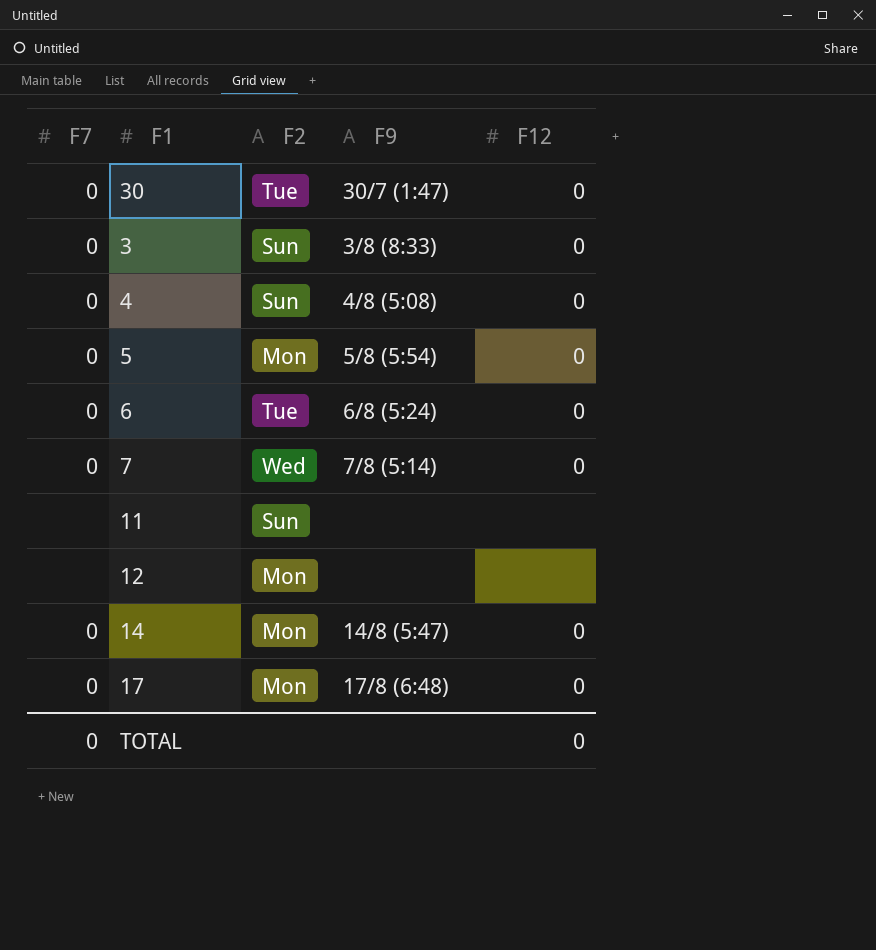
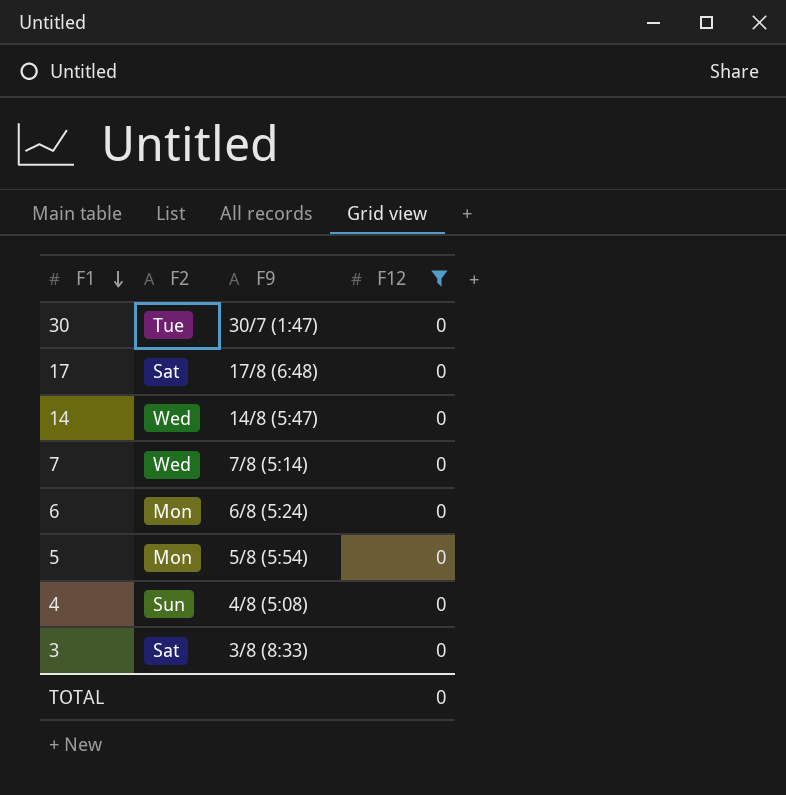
filter: none -> F12 = 0
row order: none -> F1 descending
column F7 | position: 1 -> none
17 | F2: Mon -> Sat
14 | F2: Mon -> Wed
6 | F2: Tue -> Mon
3 | F2: Sun -> Sat

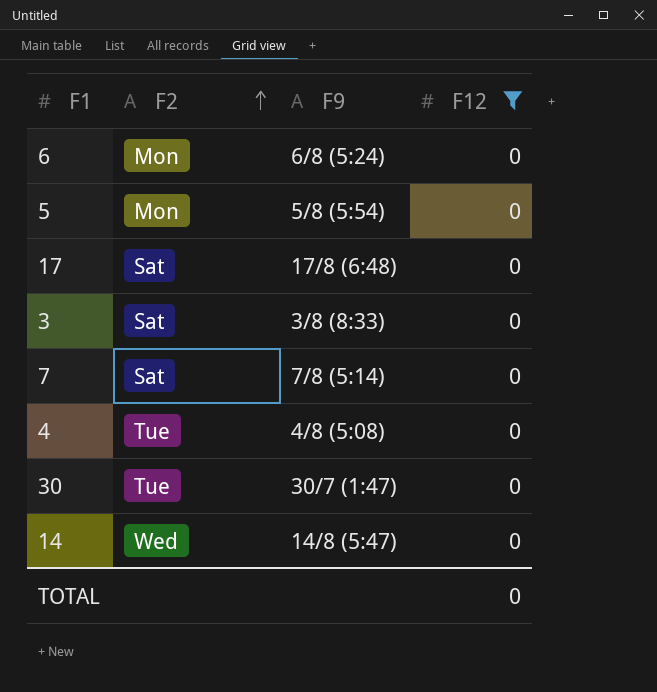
row order: F1 descending -> F2 ascending
7 | F2: Wed -> Sat
4 | F2: Sun -> Tue

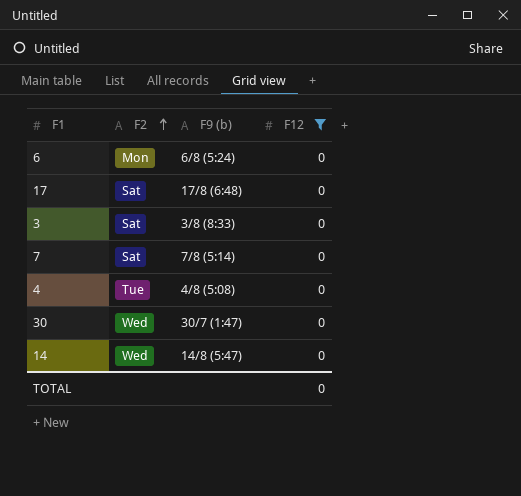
column name: F9 -> F9 (b)
row 5: Mon | 5/8 (5:54) | 0 -> none
30 | F2: Tue -> Wed

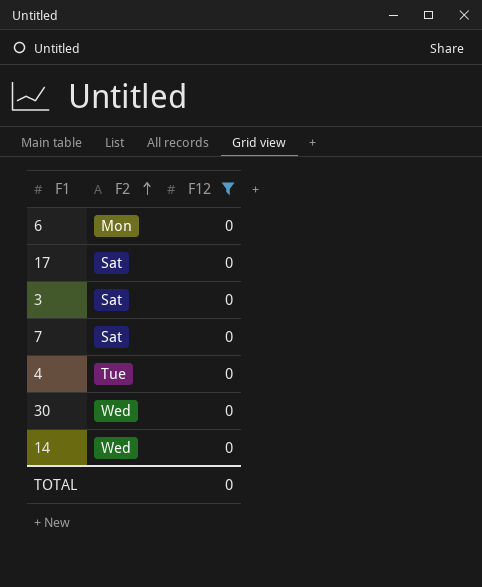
column F9 (b) | position: 3 -> none

